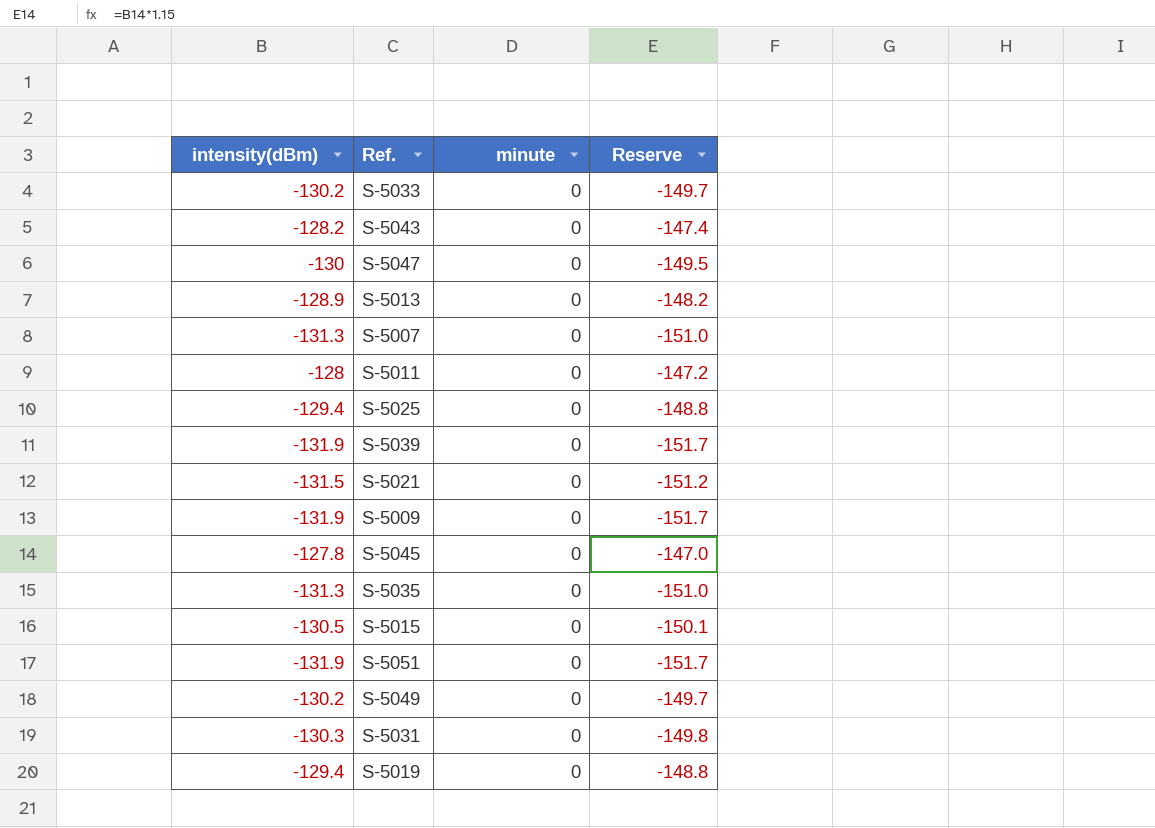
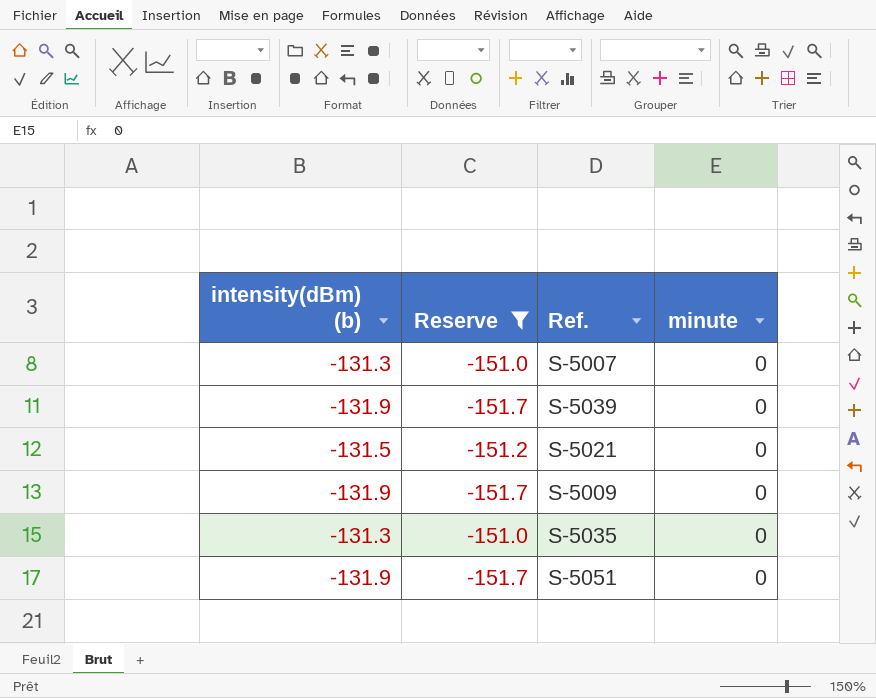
filter: none -> Reserve <= -151.0
column name: intensity(dBm) -> intensity(dBm) (b)
column Reserve | position: 4 -> 2

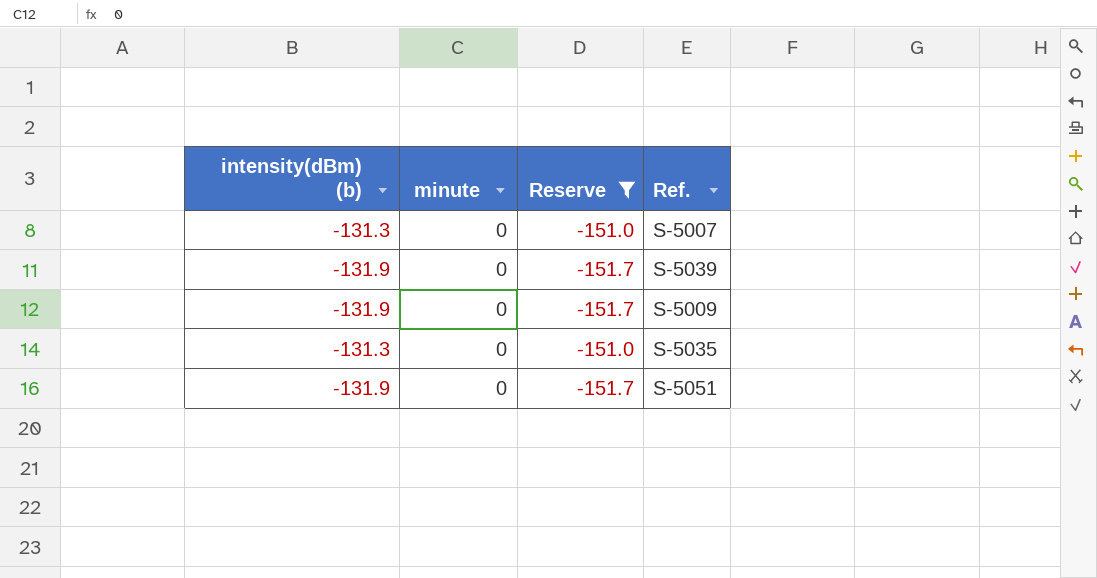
column minute | position: 4 -> 2
row S-5021: -131.5 | -151.2 | 0 -> none

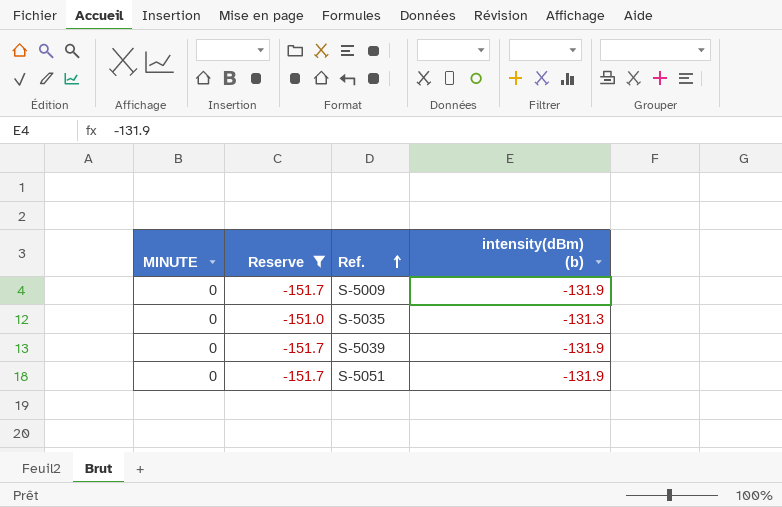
row order: none -> Ref. ascending
column name: minute -> MINUTE
column intensity(dBm) (b) | position: 1 -> 4
row S-5007: -131.3 | 0 | -151.0 -> none

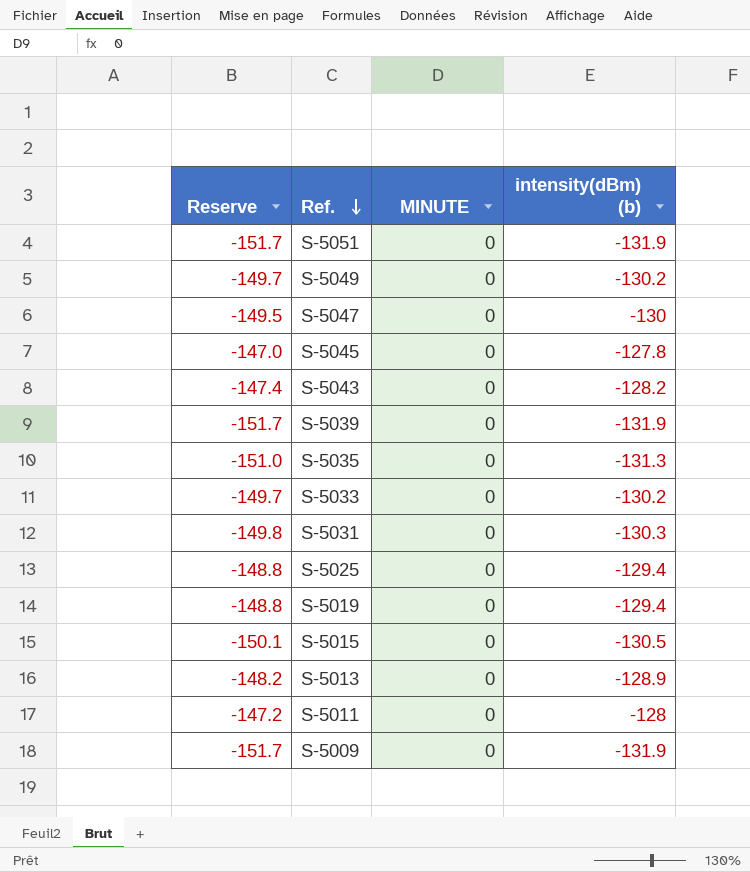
filter: Reserve <= -151.0 -> none
row order: Ref. ascending -> Ref. descending
column MINUTE | position: 1 -> 3

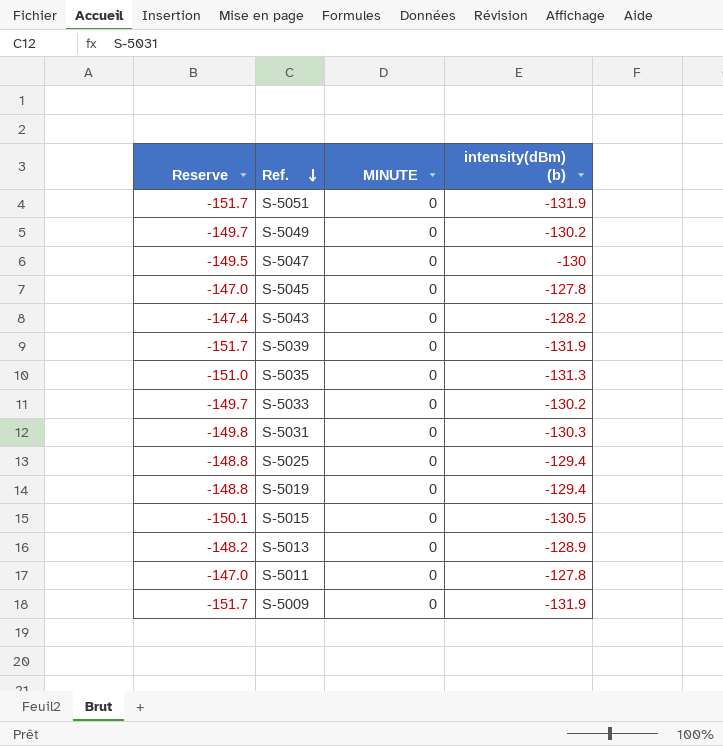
S-5011 | Reserve: -147.2 -> -147.0
S-5011 | intensity(dBm) (b): -128 -> -127.8

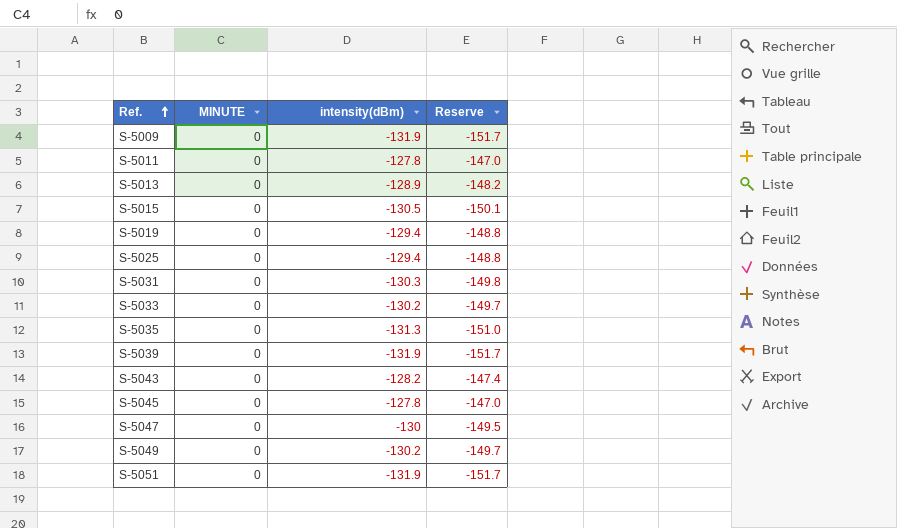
row order: Ref. descending -> Ref. ascending
column name: intensity(dBm) (b) -> intensity(dBm)
column Reserve | position: 1 -> 4

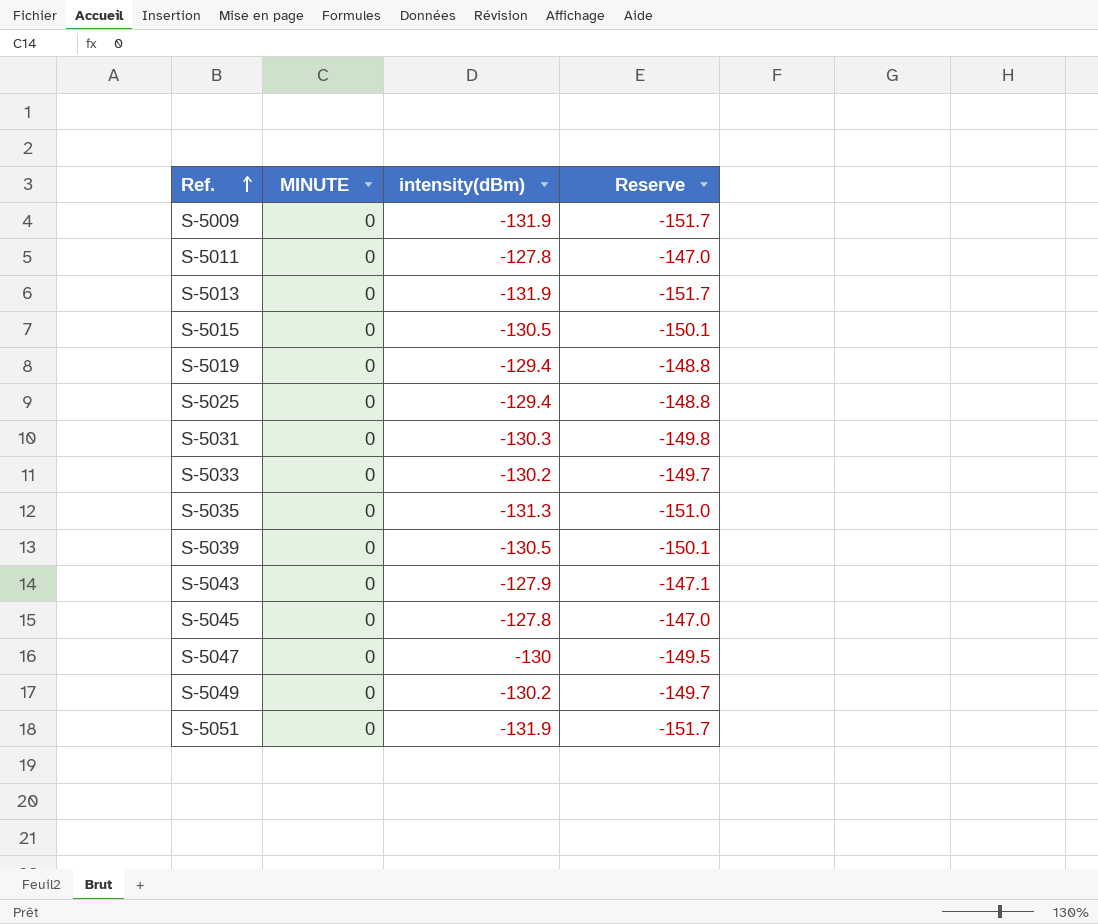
S-5013 | intensity(dBm): -128.9 -> -131.9
S-5013 | Reserve: -148.2 -> -151.7
S-5039 | intensity(dBm): -131.9 -> -130.5
S-5039 | Reserve: -151.7 -> -150.1
S-5043 | intensity(dBm): -128.2 -> -127.9
S-5043 | Reserve: -147.4 -> -147.1

